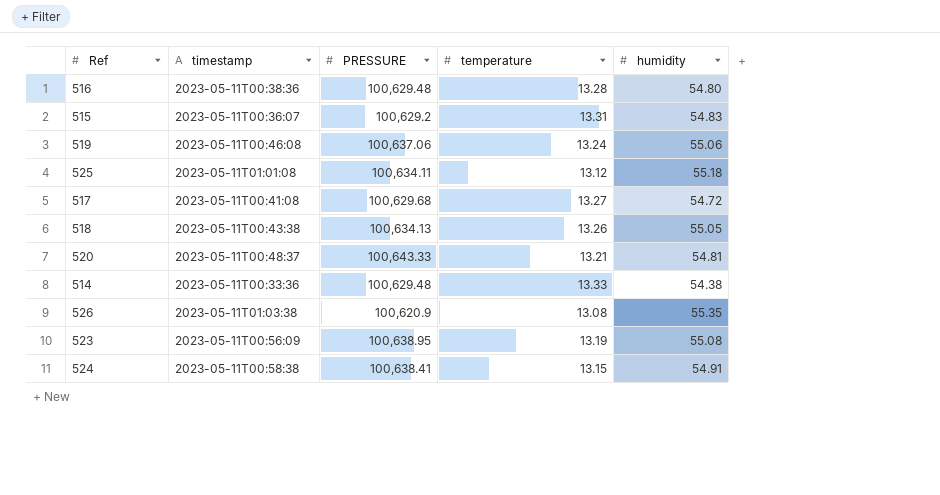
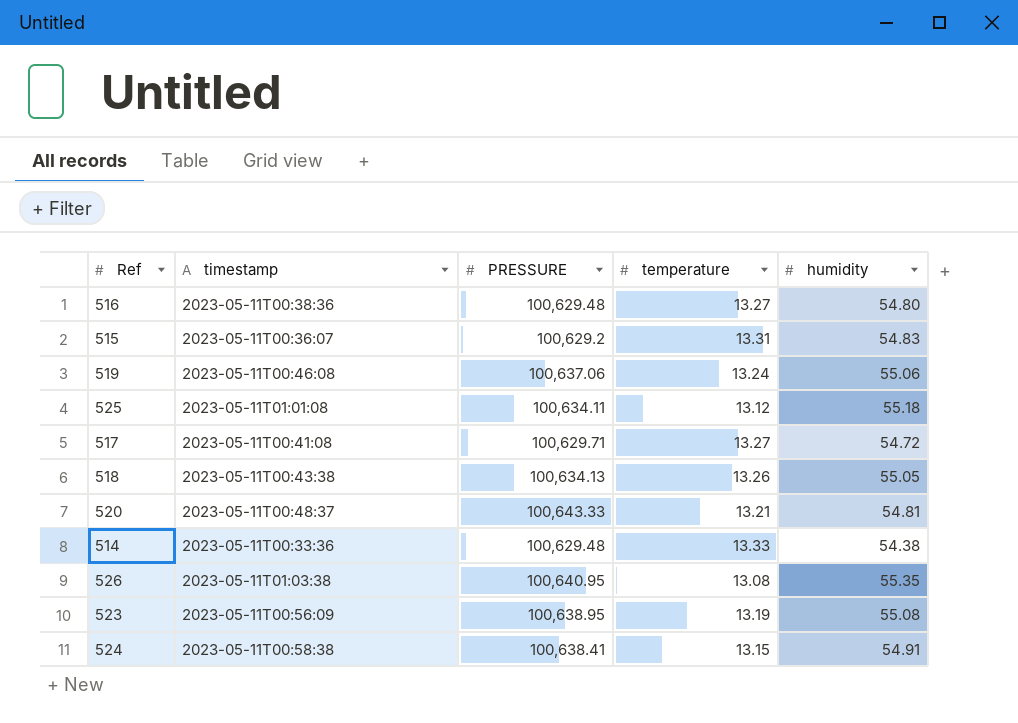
516 | temperature: 13.28 -> 13.27
517 | PRESSURE: 100,629.68 -> 100,629.71
526 | PRESSURE: 100,620.9 -> 100,640.95

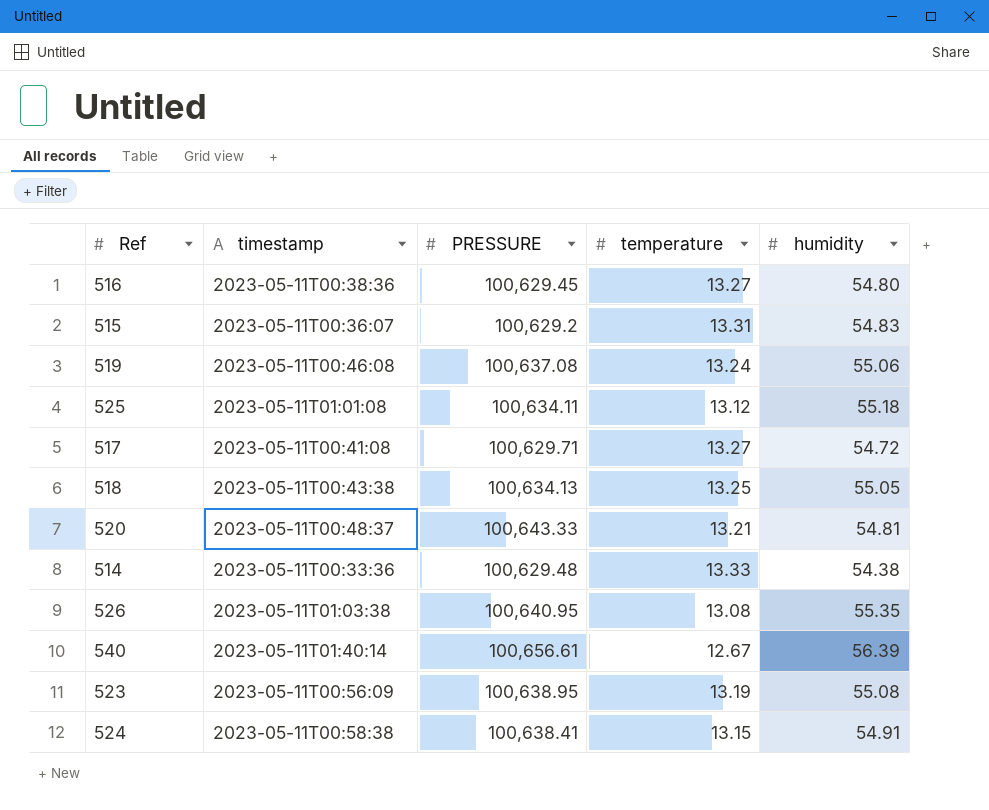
516 | PRESSURE: 100,629.48 -> 100,629.45
519 | PRESSURE: 100,637.06 -> 100,637.08
518 | temperature: 13.26 -> 13.25
row 540: none -> 2023-05-11T01:40:14 | 100,656.61 | 12.67 | 56.39

